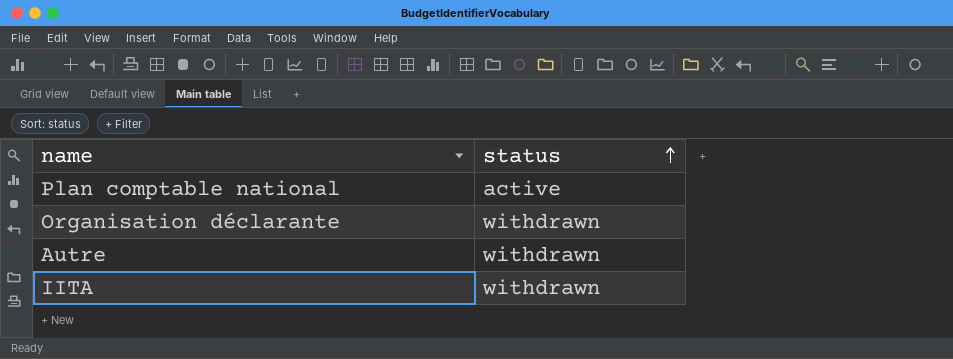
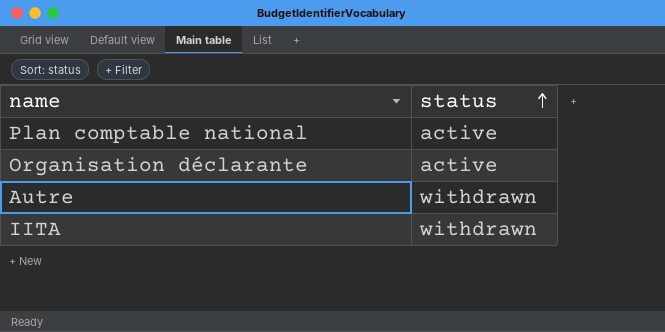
Organisation déclarante | status: withdrawn -> active

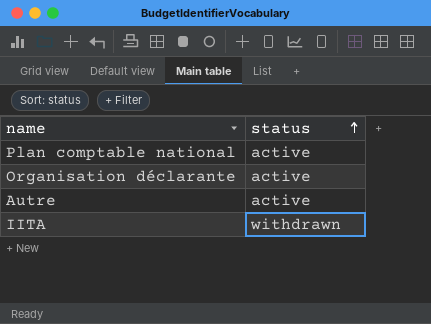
Autre | status: withdrawn -> active

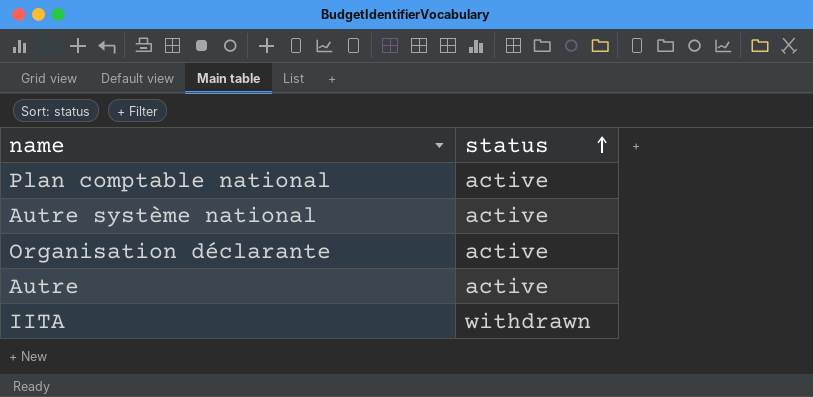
row Autre système national: none -> active

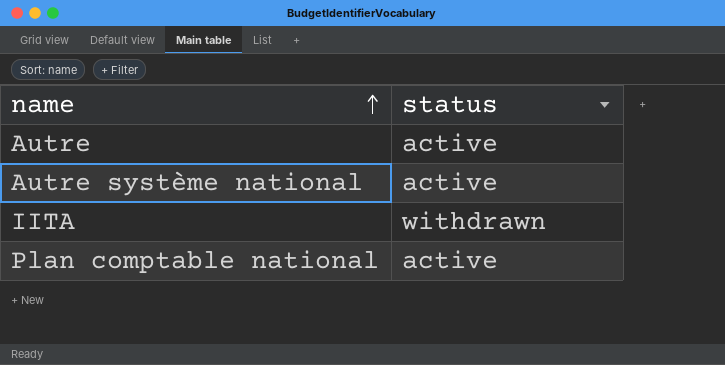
row order: status ascending -> name ascending
row Organisation déclarante: active -> none

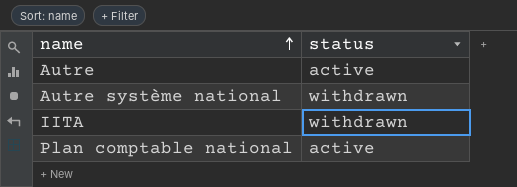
Autre système national | status: active -> withdrawn

